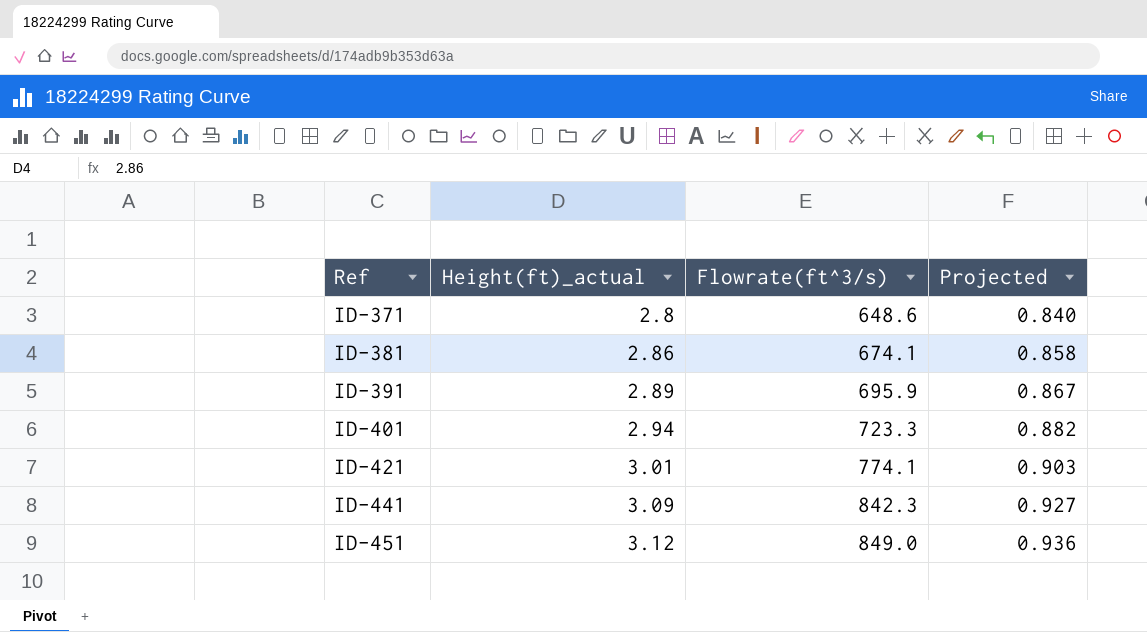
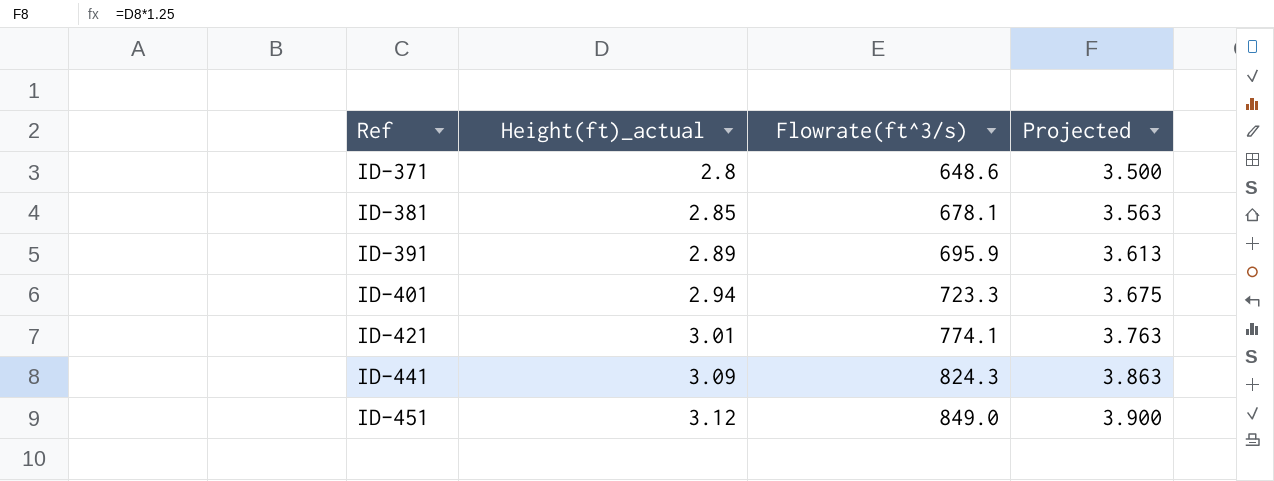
column Projected | formula: [Height(ft)_actual] * 0.3 -> [Height(ft)_actual] * 1.25
ID-381 | Height(ft)_actual: 2.86 -> 2.85
ID-381 | Flowrate(ft^3/s): 674.1 -> 678.1
ID-441 | Flowrate(ft^3/s): 842.3 -> 824.3

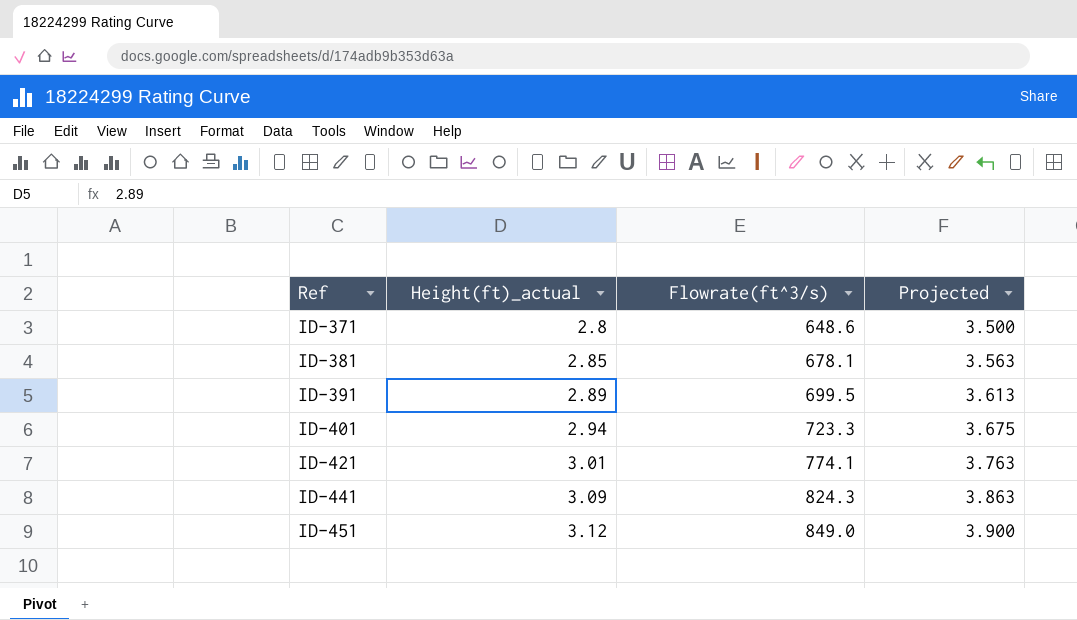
ID-391 | Flowrate(ft^3/s): 695.9 -> 699.5

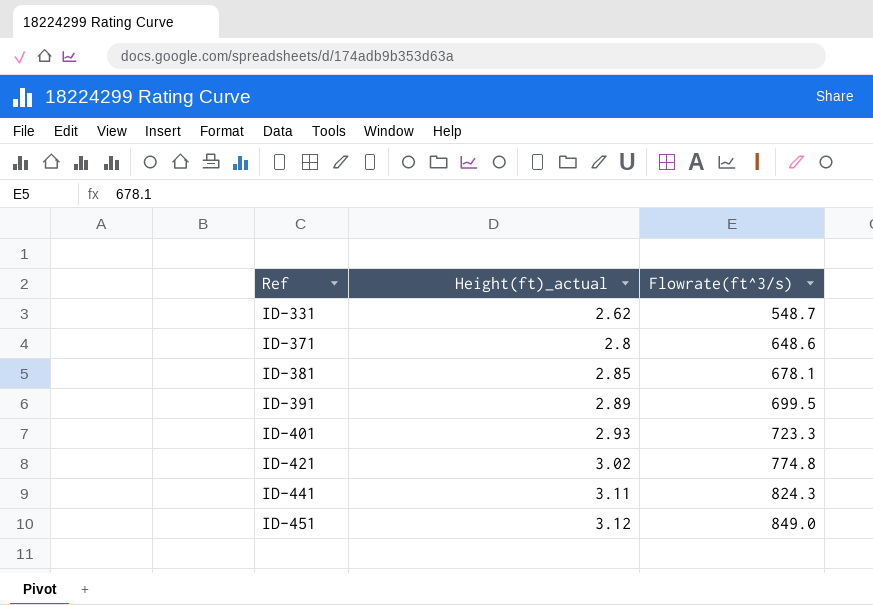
column Projected | formula: [Height(ft)_actual] * 1.25 -> none
row ID-331: none -> 2.62 | 548.7
ID-401 | Height(ft)_actual: 2.94 -> 2.93
ID-421 | Height(ft)_actual: 3.01 -> 3.02
ID-421 | Flowrate(ft^3/s): 774.1 -> 774.8
ID-441 | Height(ft)_actual: 3.09 -> 3.11

